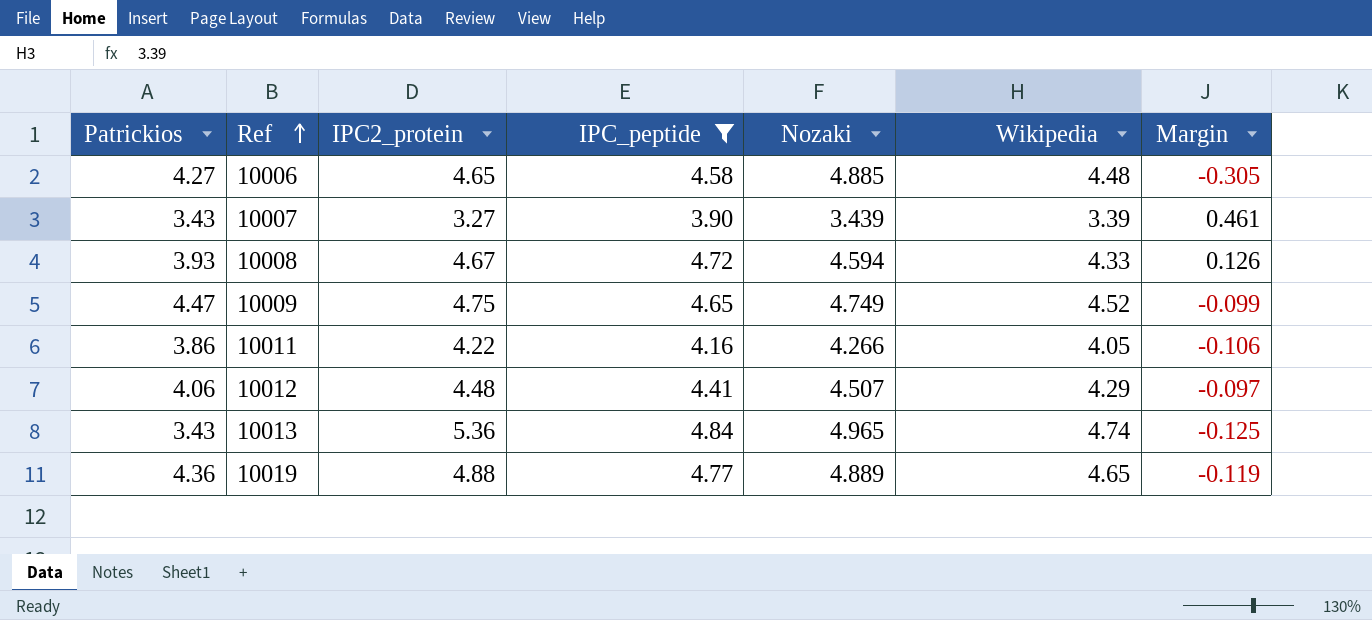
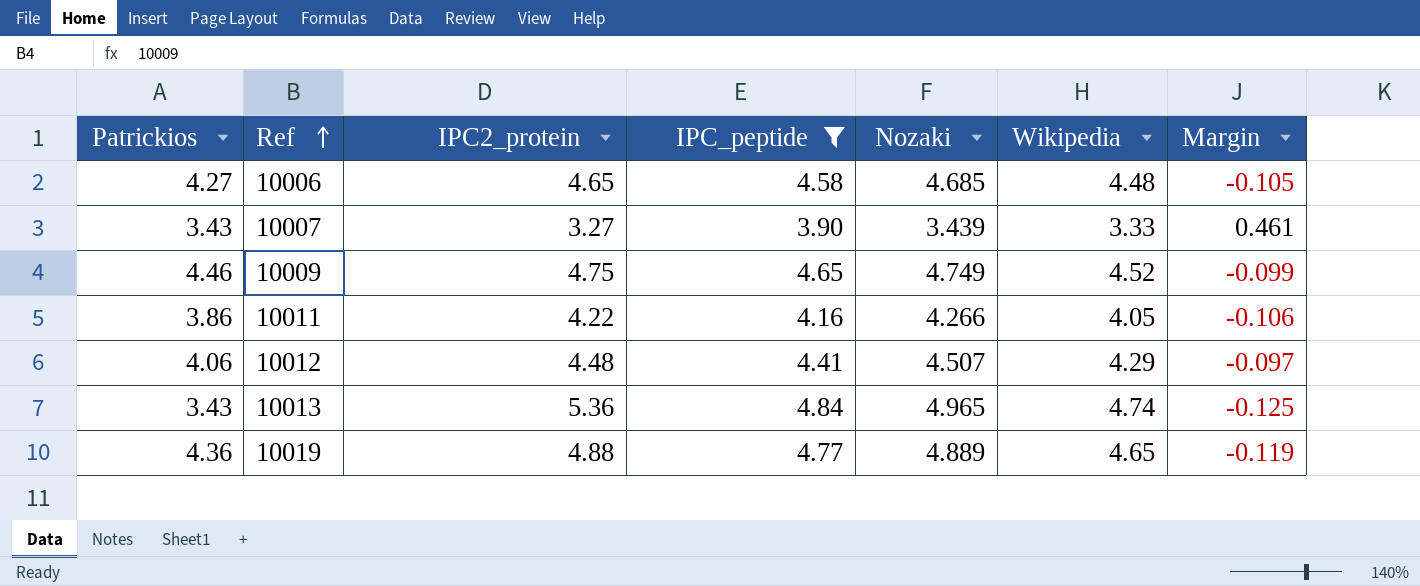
row 10008: 3.93 | 4.67 | 4.72 | 4.594 | 4.33 | 0.126 -> none
10006 | Nozaki: 4.885 -> 4.685
10006 | Margin: -0.305 -> -0.105
10007 | Wikipedia: 3.39 -> 3.33
10009 | Patrickios: 4.47 -> 4.46

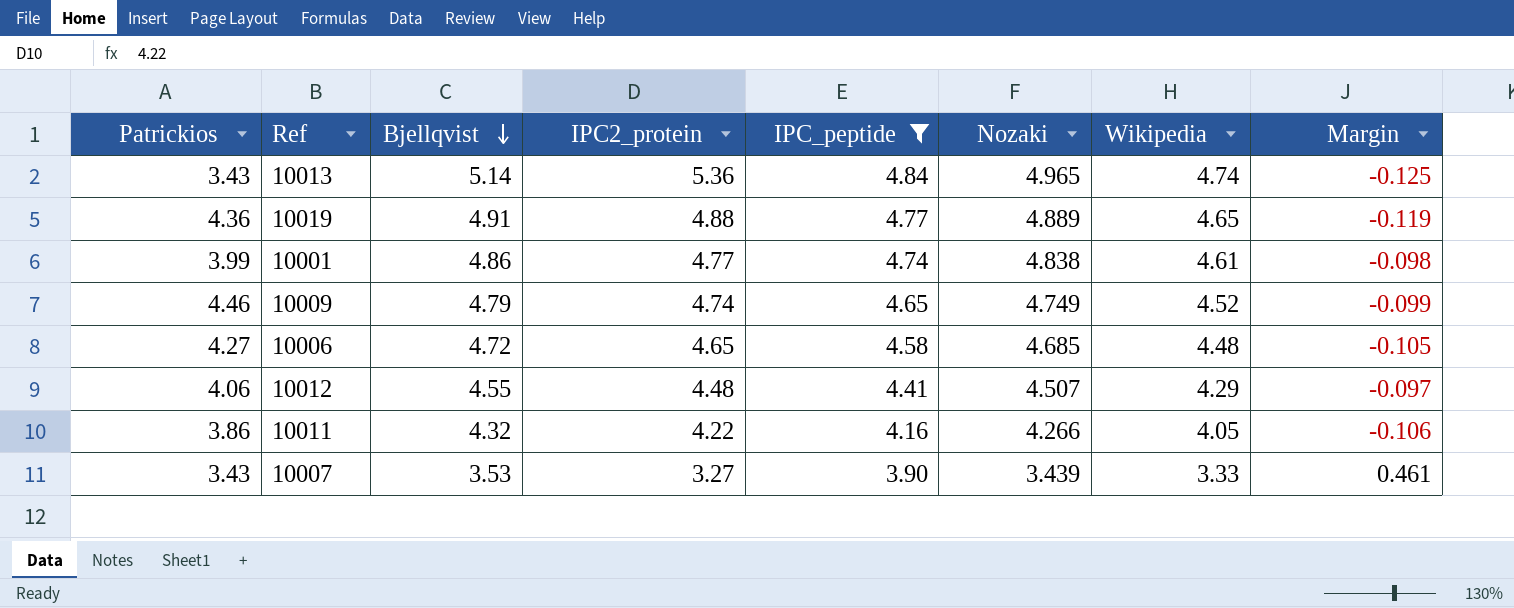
row order: Ref ascending -> Bjellqvist descending
column Bjellqvist | position: none -> 3
row 10001: none -> 3.99 | 4.86 | 4.77 | 4.74 | 4.838 | 4.61 | -0.098
10009 | IPC2_protein: 4.75 -> 4.74

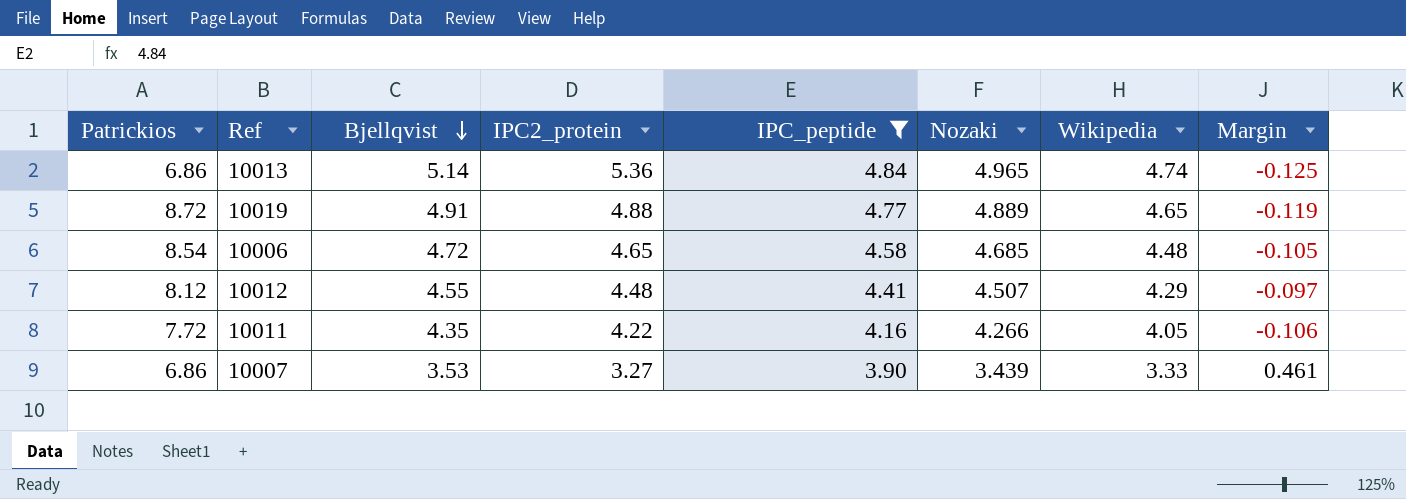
row 10001: 3.99 | 4.86 | 4.77 | 4.74 | 4.838 | 4.61 | -0.098 -> none
row 10009: 4.46 | 4.79 | 4.74 | 4.65 | 4.749 | 4.52 | -0.099 -> none
10013 | Patrickios: 3.43 -> 6.86
10019 | Patrickios: 4.36 -> 8.72
10006 | Patrickios: 4.27 -> 8.54
10012 | Patrickios: 4.06 -> 8.12
10011 | Patrickios: 3.86 -> 7.72
10011 | Bjellqvist: 4.32 -> 4.35
10007 | Patrickios: 3.43 -> 6.86

